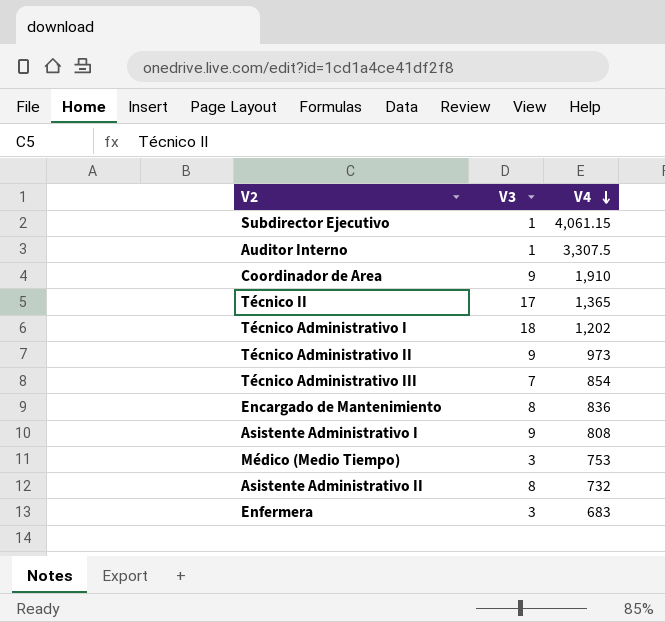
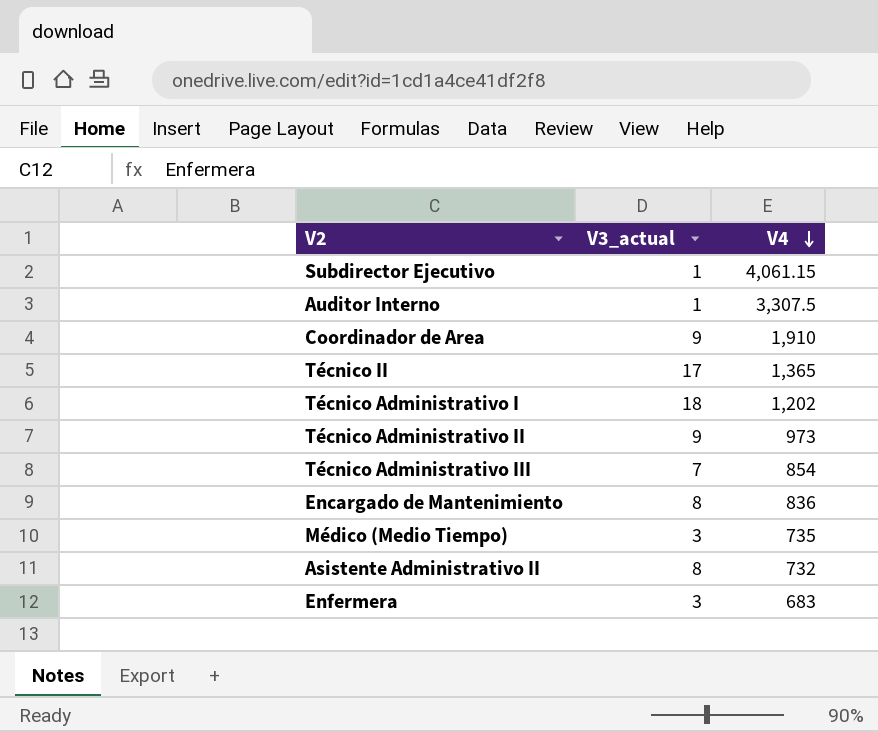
column name: V3 -> V3_actual
row Asistente Administrativo I: 9 | 808 -> none
Médico (Medio Tiempo) | V4: 753 -> 735

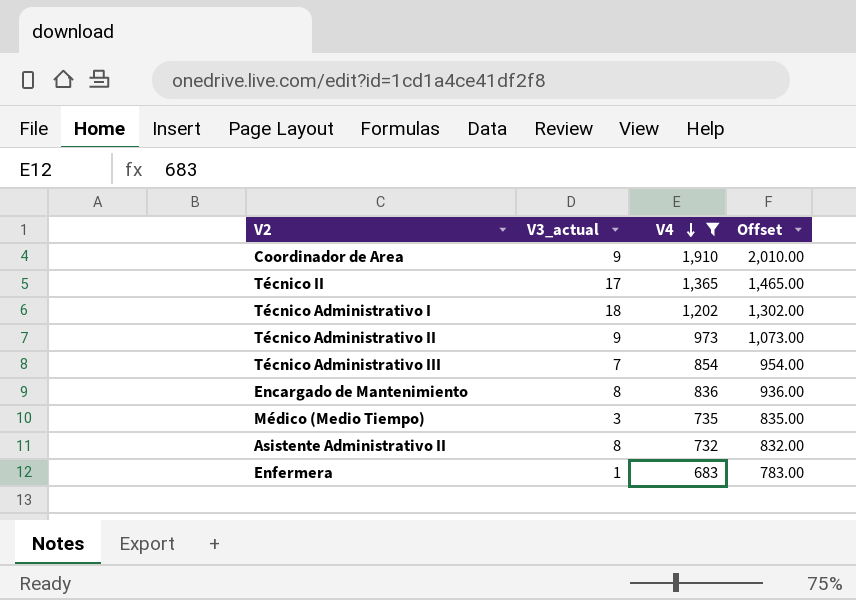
filter: none -> V4 <= 1,910
column Offset | formula: none -> [V4] + 100
Enfermera | V3_actual: 3 -> 1

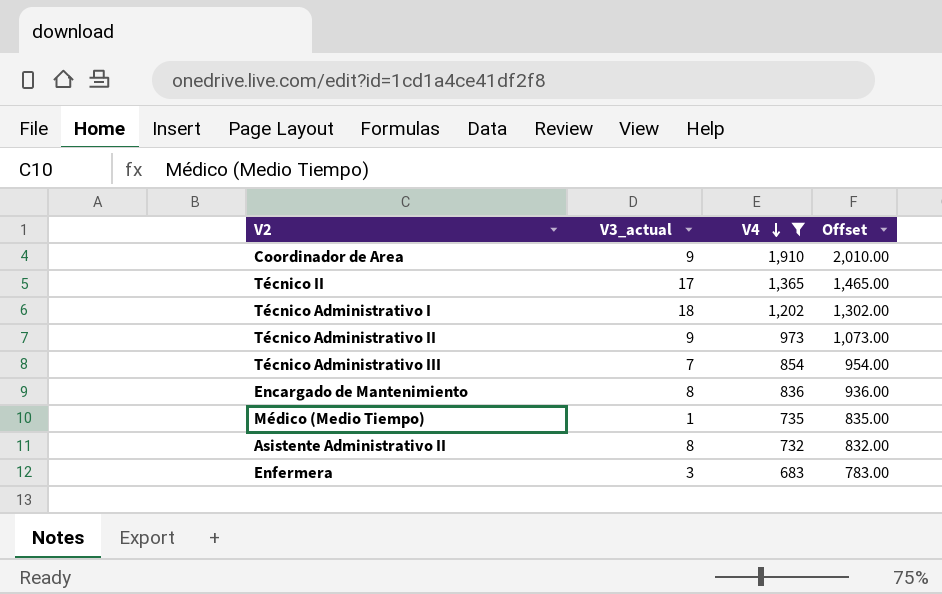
Médico (Medio Tiempo) | V3_actual: 3 -> 1
Enfermera | V3_actual: 1 -> 3

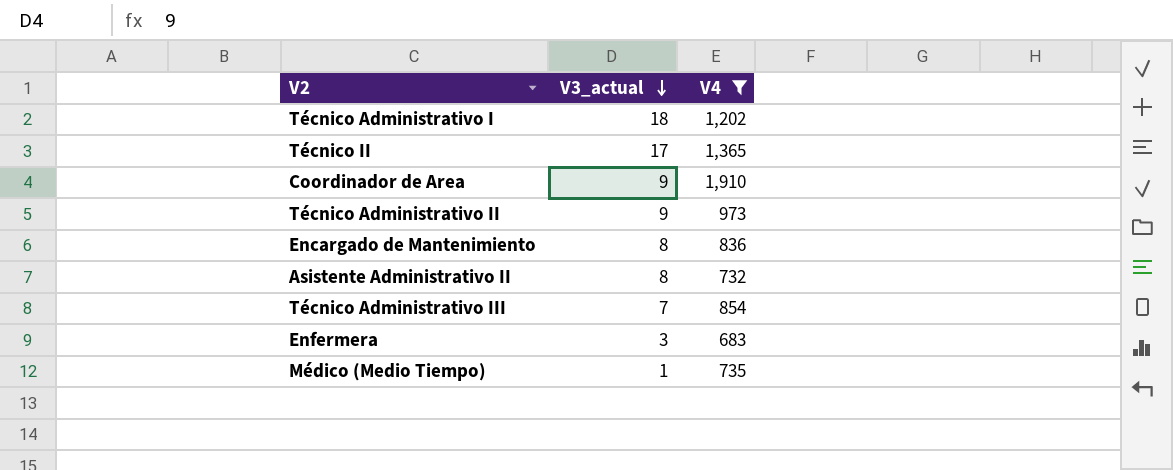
row order: V4 descending -> V3_actual descending
column Offset | formula: [V4] + 100 -> none

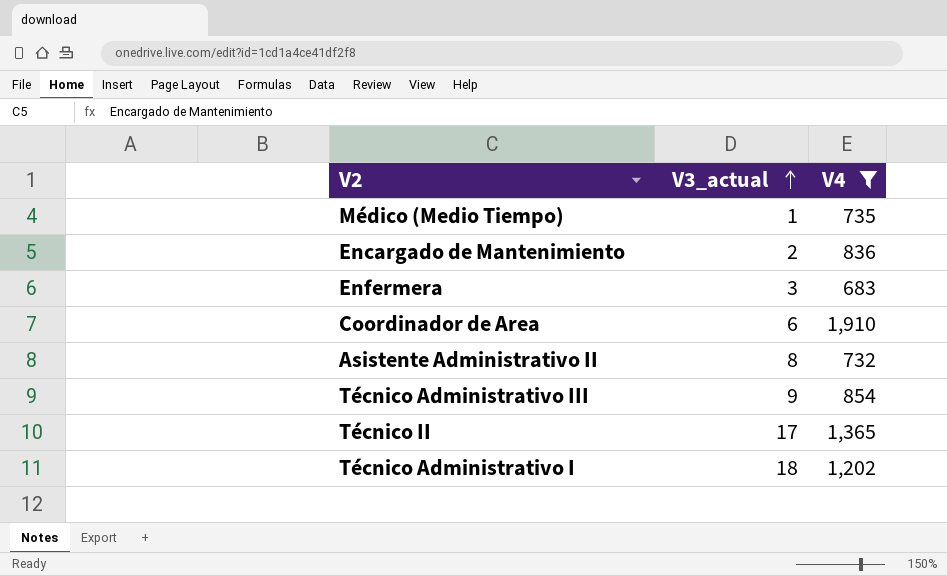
row order: V3_actual descending -> V3_actual ascending
row Técnico Administrativo II: 9 | 973 -> none
Encargado de Mantenimiento | V3_actual: 8 -> 2
Coordinador de Area | V3_actual: 9 -> 6
Técnico Administrativo III | V3_actual: 7 -> 9

